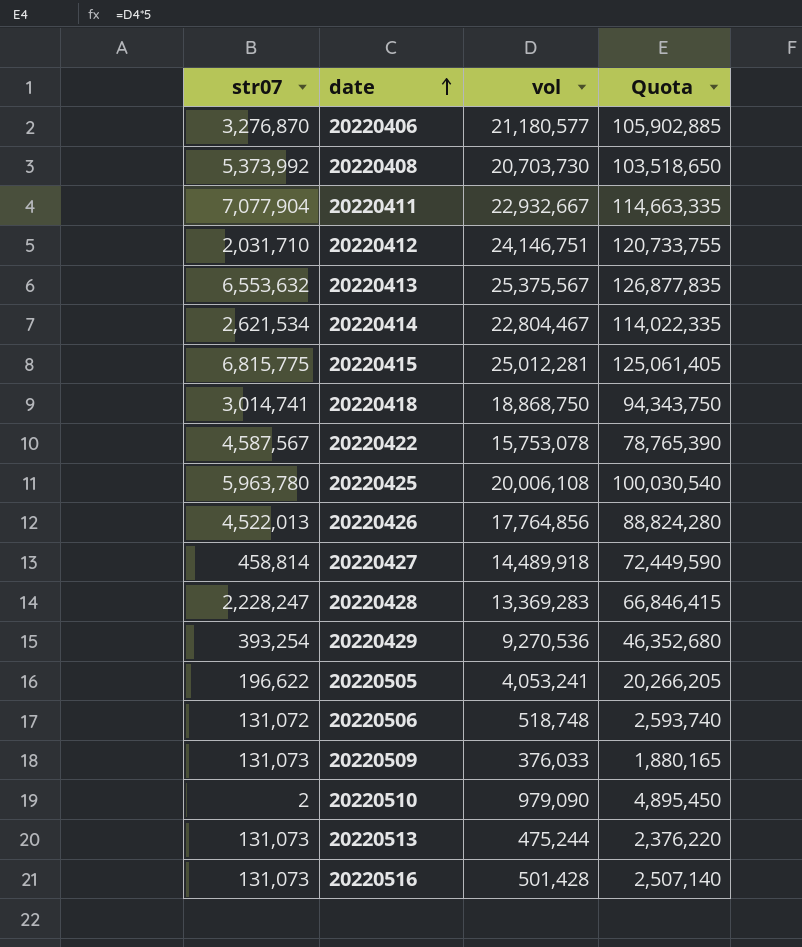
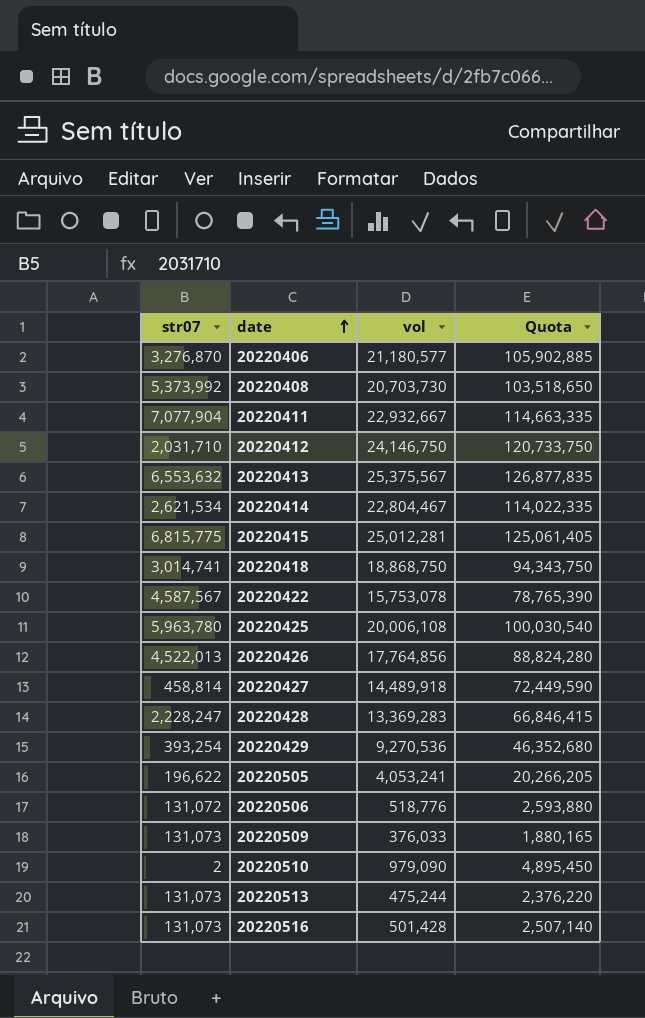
20220412 | vol: 24,146,751 -> 24,146,750
20220412 | Quota: 120,733,755 -> 120,733,750
20220506 | vol: 518,748 -> 518,776
20220506 | Quota: 2,593,740 -> 2,593,880

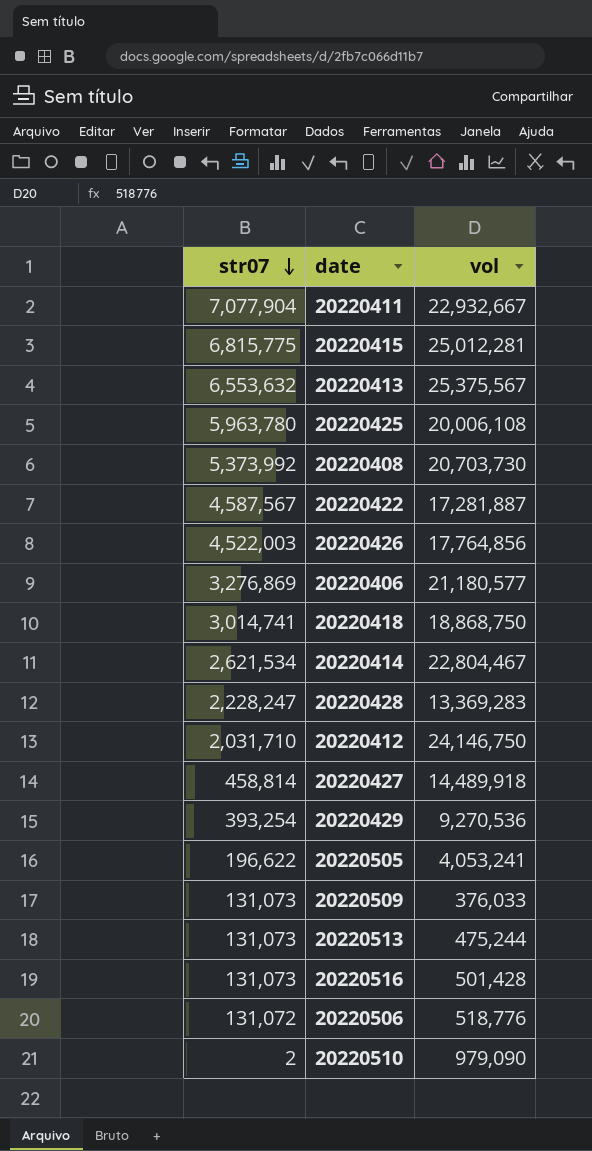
row order: date ascending -> str07 descending
column Quota | formula: [vol] * 5 -> none
20220422 | vol: 15,753,078 -> 17,281,887
20220426 | str07: 4,522,013 -> 4,522,003
20220406 | str07: 3,276,870 -> 3,276,869

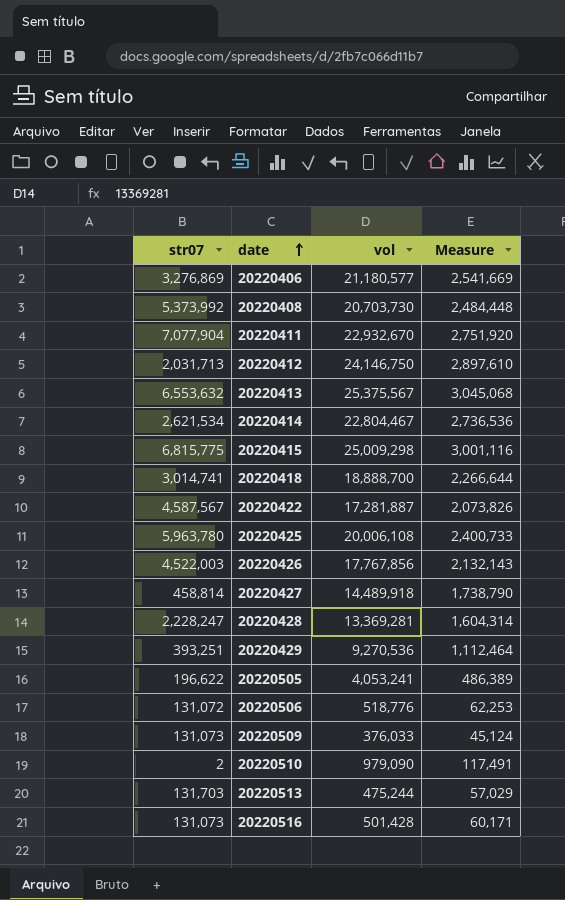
row order: str07 descending -> date ascending
column Measure | formula: none -> [vol] * 0.12
20220411 | vol: 22,932,667 -> 22,932,670
20220412 | str07: 2,031,710 -> 2,031,713
20220415 | vol: 25,012,281 -> 25,009,298
20220418 | vol: 18,868,750 -> 18,888,700
20220426 | vol: 17,764,856 -> 17,767,856
20220428 | vol: 13,369,283 -> 13,369,281
20220429 | str07: 393,254 -> 393,251
20220513 | str07: 131,073 -> 131,703

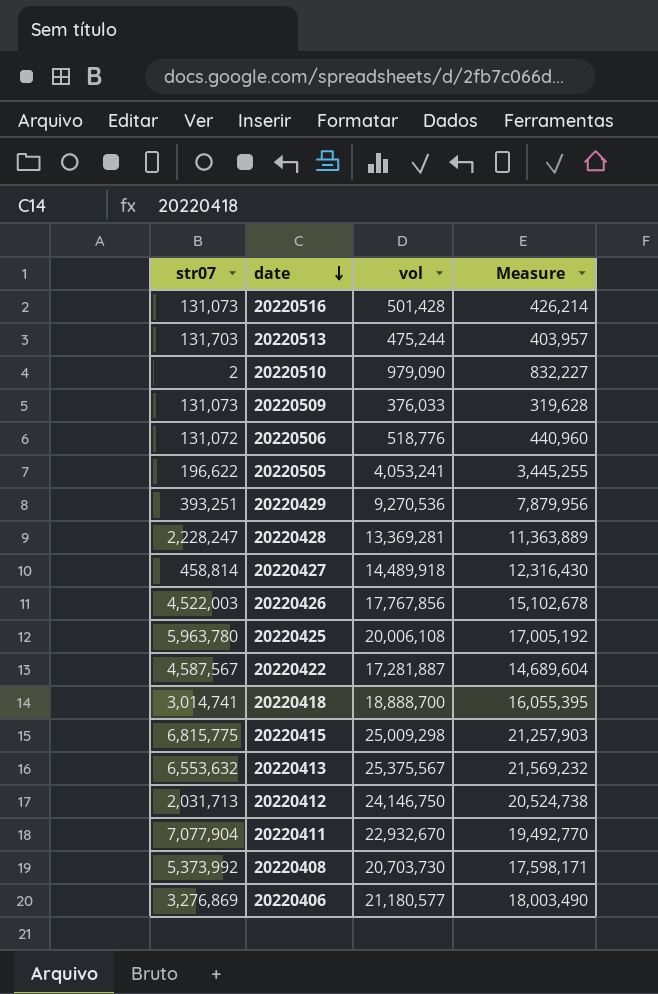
row order: date ascending -> date descending
column Measure | formula: [vol] * 0.12 -> [vol] * 0.85
row 20220414: 2,621,534 | 22,804,467 | 2,736,536 -> none

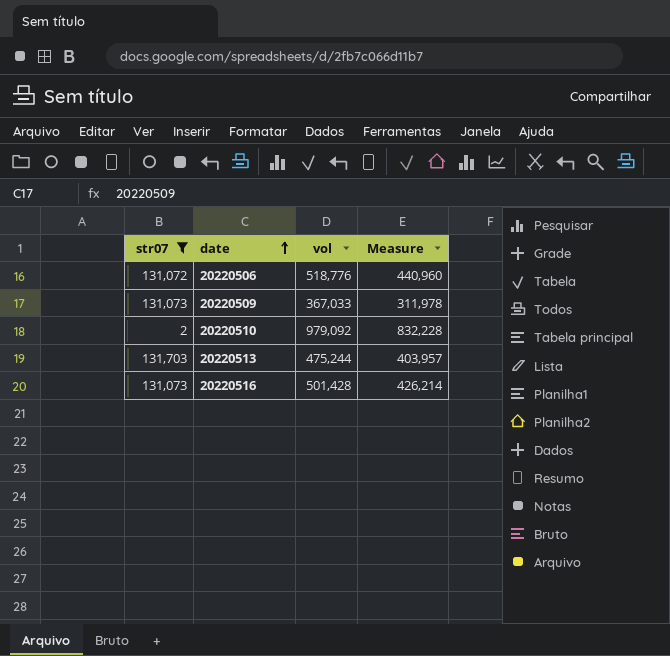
filter: none -> str07 <= 131,703
row order: date descending -> date ascending
20220509 | vol: 376,033 -> 367,033
20220509 | Measure: 319,628 -> 311,978
20220510 | vol: 979,090 -> 979,092
20220510 | Measure: 832,227 -> 832,228

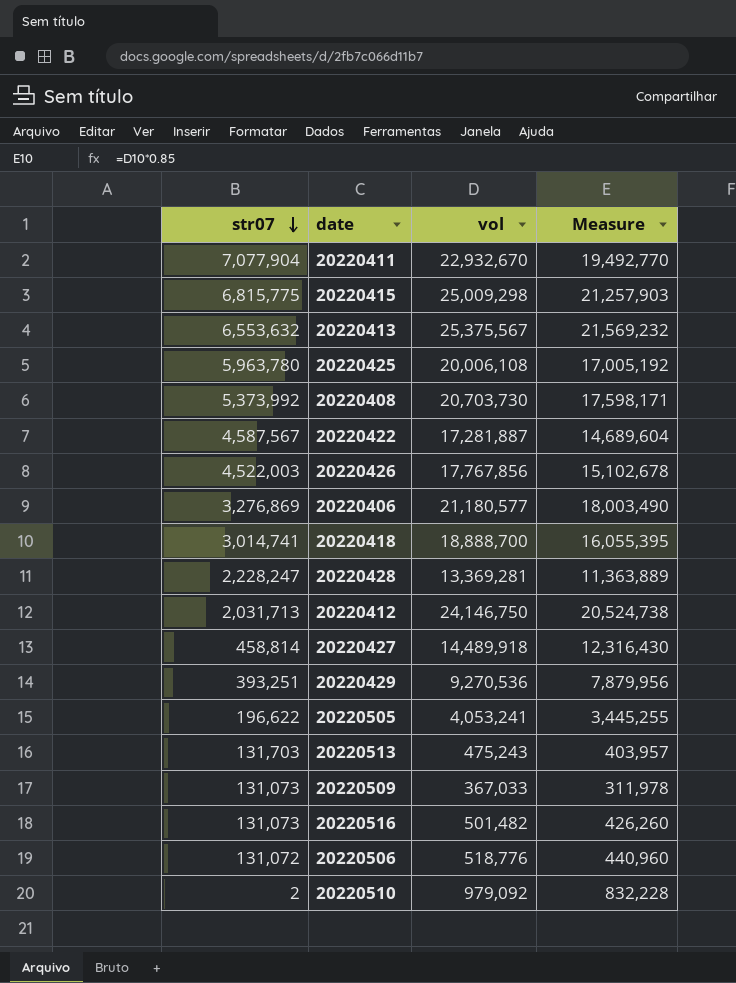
filter: str07 <= 131,703 -> none
row order: date ascending -> str07 descending
20220513 | vol: 475,244 -> 475,243
20220516 | vol: 501,428 -> 501,482
20220516 | Measure: 426,214 -> 426,260

